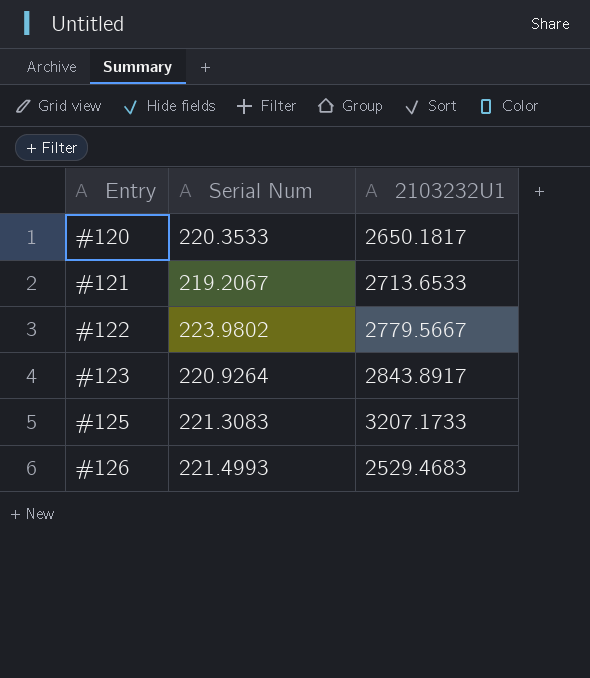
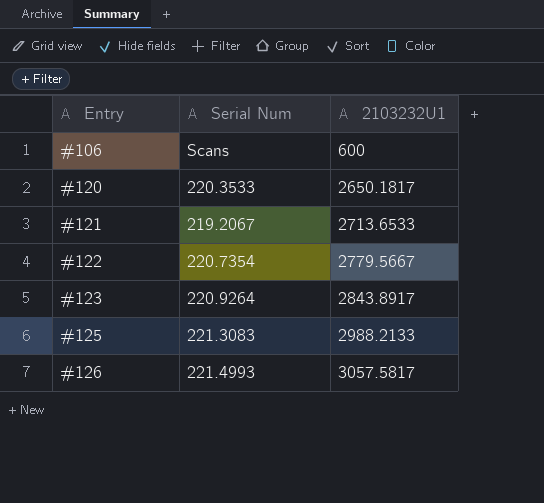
row #106: none -> Scans | 600
#122 | Serial Num: 223.9802 -> 220.7354
#125 | 2103232U1: 3207.1733 -> 2988.2133
#126 | 2103232U1: 2529.4683 -> 3057.5817

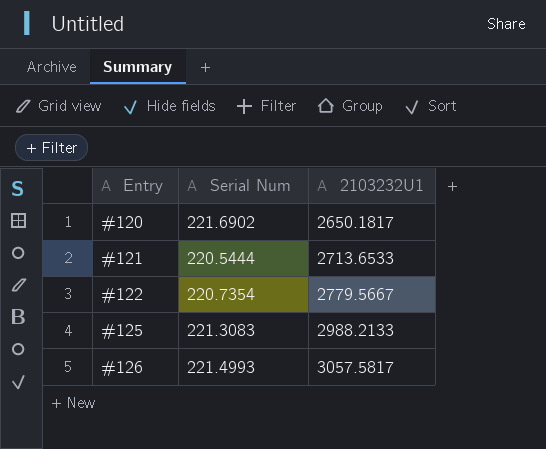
row #106: Scans | 600 -> none
row #123: 220.9264 | 2843.8917 -> none
#120 | Serial Num: 220.3533 -> 221.6902
#121 | Serial Num: 219.2067 -> 220.5444

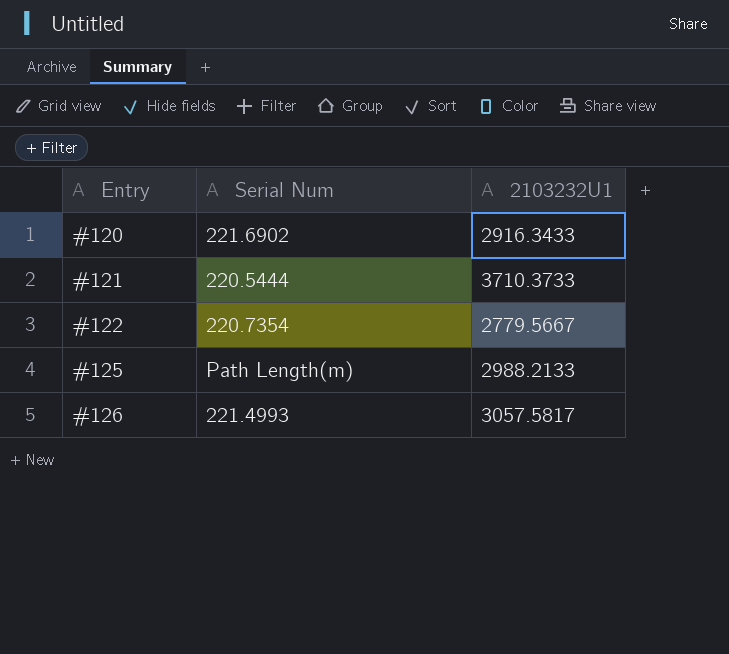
#120 | 2103232U1: 2650.1817 -> 2916.3433
#121 | 2103232U1: 2713.6533 -> 3710.3733
#125 | Serial Num: 221.3083 -> Path Length(m)

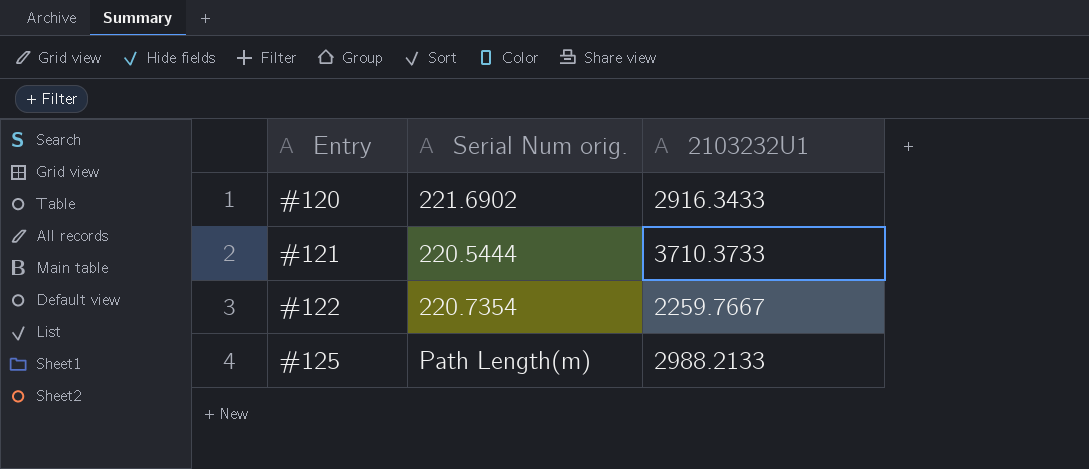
column name: Serial Num -> Serial Num orig.
row #126: 221.4993 | 3057.5817 -> none
#122 | 2103232U1: 2779.5667 -> 2259.7667

